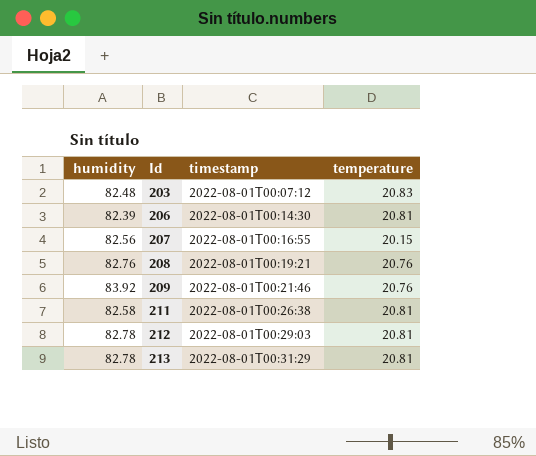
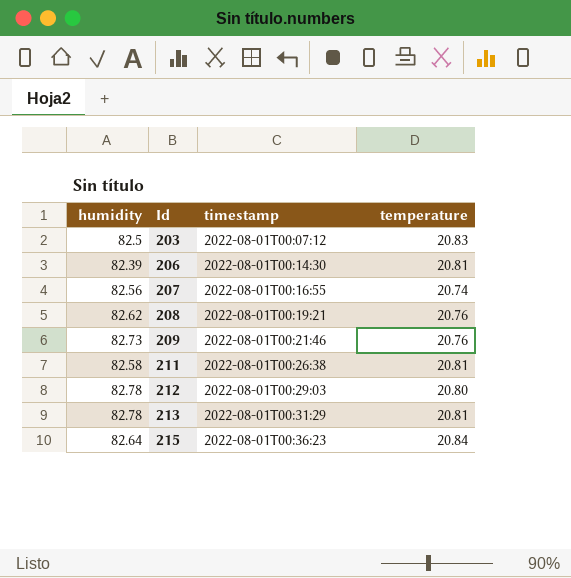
203 | humidity: 82.48 -> 82.5
207 | temperature: 20.15 -> 20.74
208 | humidity: 82.76 -> 82.62
209 | humidity: 83.92 -> 82.73
212 | temperature: 20.81 -> 20.80
row 215: none -> 82.64 | 2022-08-01T00:36:23 | 20.84

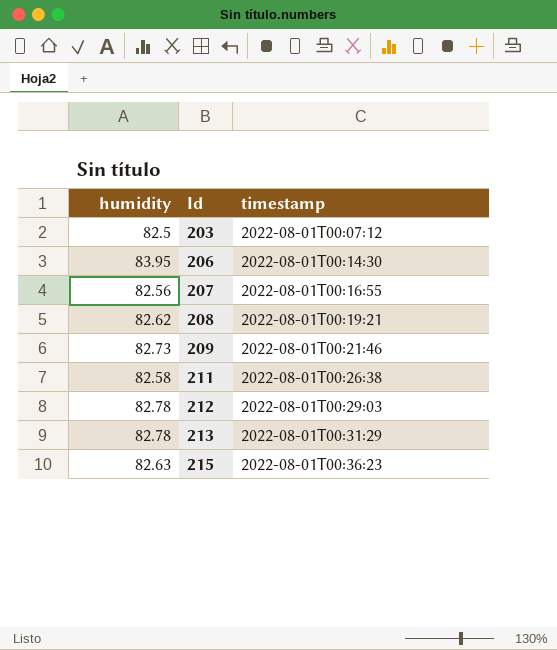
column temperature | position: 4 -> none
206 | humidity: 82.39 -> 83.95
215 | humidity: 82.64 -> 82.63

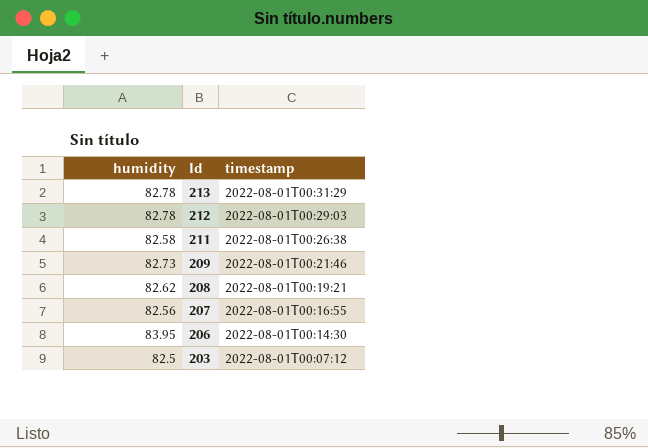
row order: Id ascending -> Id descending
row 215: 82.63 | 2022-08-01T00:36:23 -> none

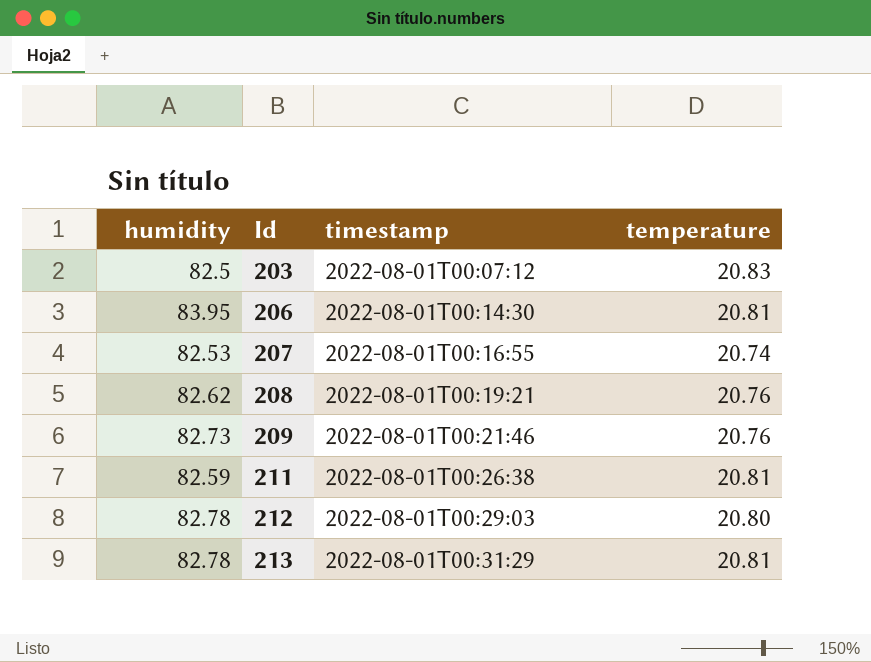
row order: Id descending -> Id ascending
column temperature | position: none -> 4
207 | humidity: 82.56 -> 82.53
211 | humidity: 82.58 -> 82.59

